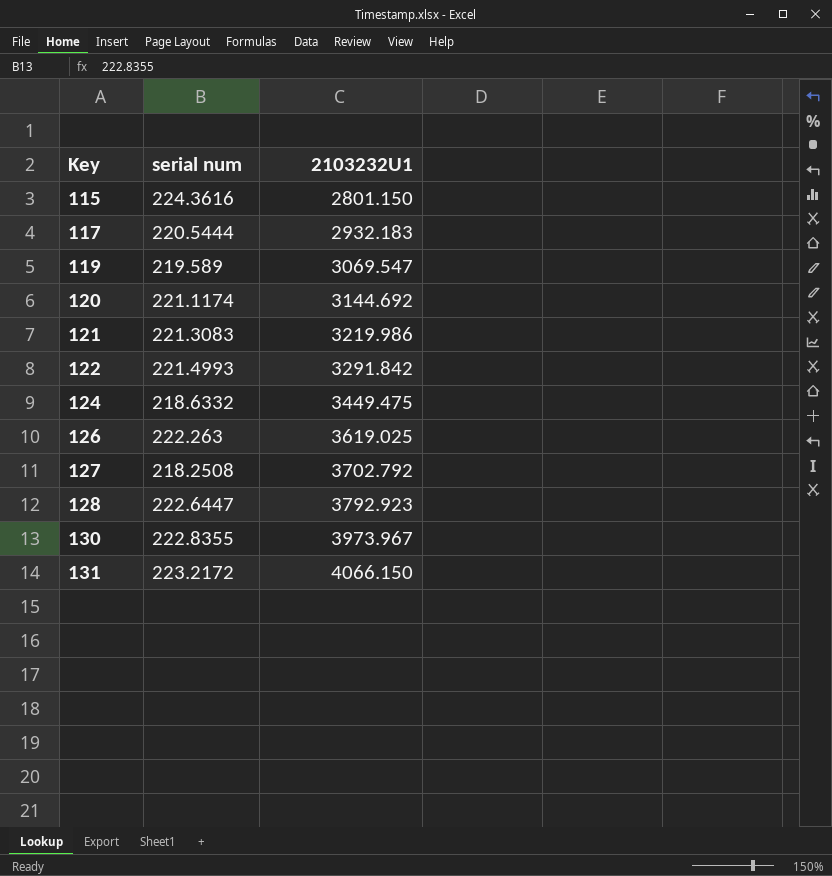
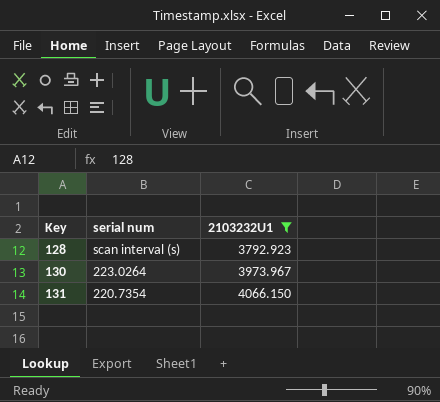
filter: none -> 2103232U1 >= 3792.923
128 | serial num: 222.6447 -> scan interval (s)
130 | serial num: 222.8355 -> 223.0264
131 | serial num: 223.2172 -> 220.7354

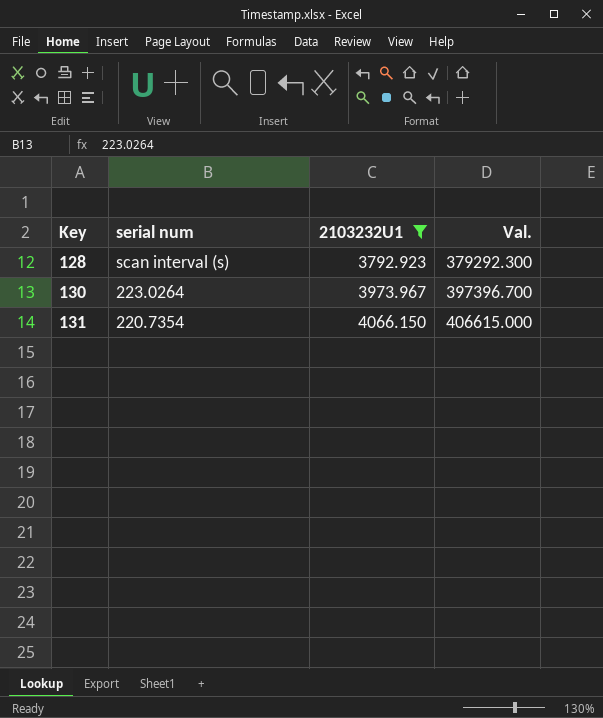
column Val. | formula: none -> [2103232U1] * 100

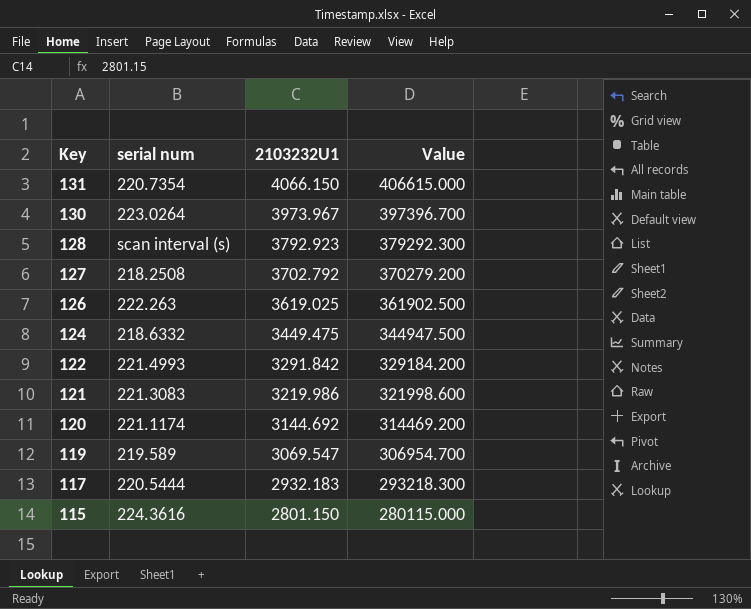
filter: 2103232U1 >= 3792.923 -> none
row order: Key ascending -> Key descending
column name: Val. -> Value

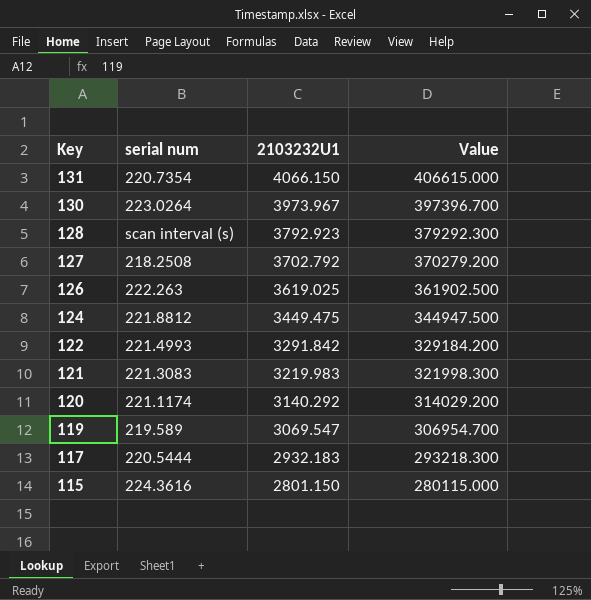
124 | serial num: 218.6332 -> 221.8812
121 | 2103232U1: 3219.986 -> 3219.983
121 | Value: 321998.600 -> 321998.300
120 | 2103232U1: 3144.692 -> 3140.292
120 | Value: 314469.200 -> 314029.200

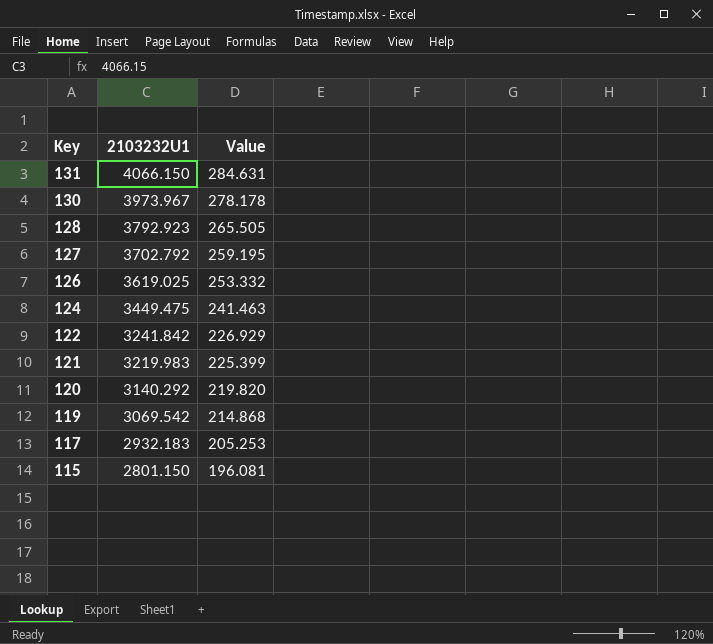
column serial num | position: 2 -> none
column Value | formula: [2103232U1] * 100 -> [2103232U1] * 0.07
122 | 2103232U1: 3291.842 -> 3241.842
119 | 2103232U1: 3069.547 -> 3069.542

